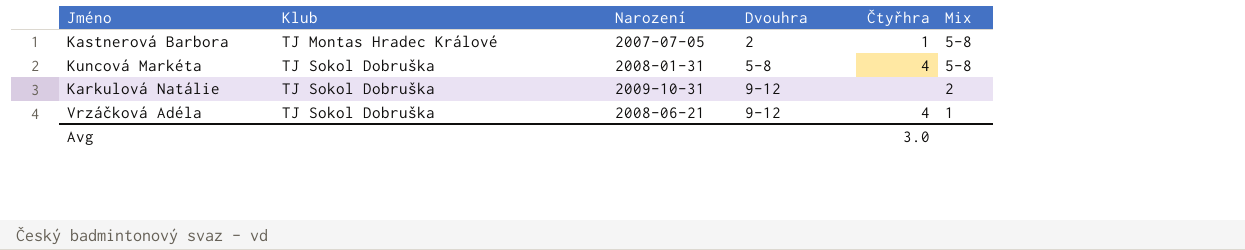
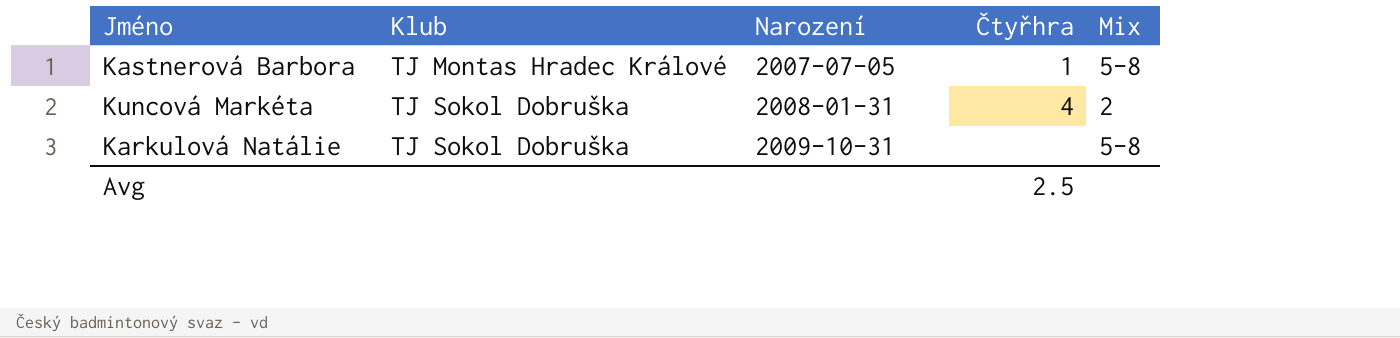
column Dvouhra | position: 4 -> none
row Vrzáčková Adéla: TJ Sokol Dobruška | 2008-06-21 | 9-12 | 4 | 1 -> none
Kuncová Markéta | Mix: 5-8 -> 2
Karkulová Natálie | Mix: 2 -> 5-8
Avg | Čtyřhra: 3.0 -> 2.5

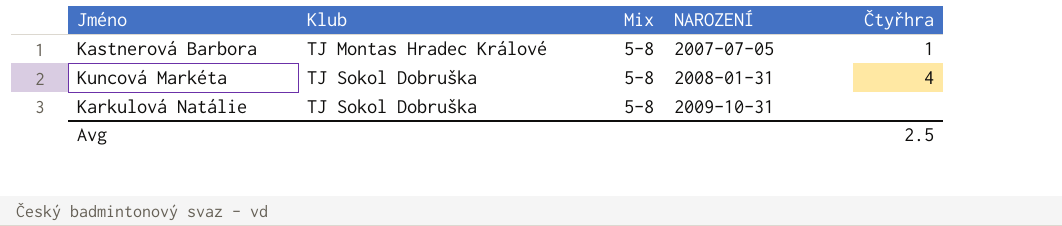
column Mix | position: 5 -> 3
column name: Narození -> NAROZENÍ
Kuncová Markéta | Mix: 2 -> 5-8

